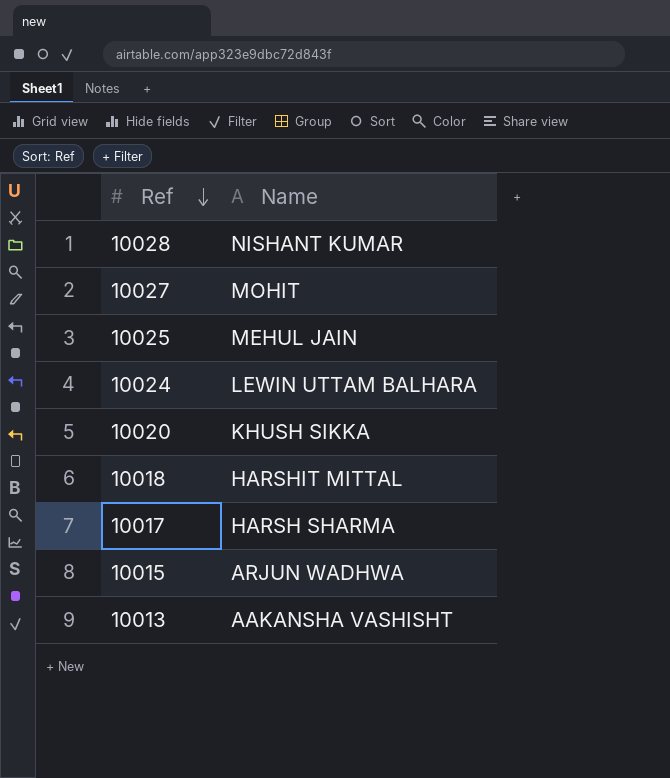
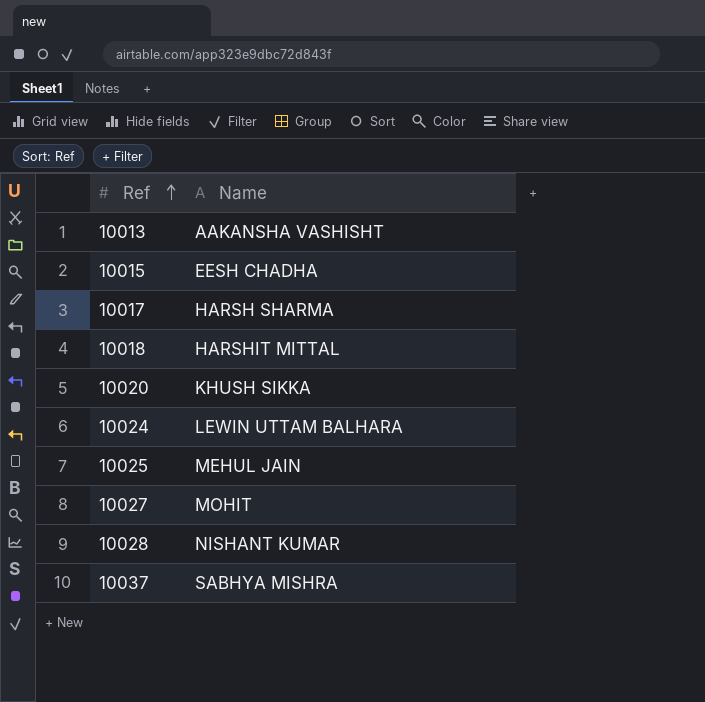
row order: Ref descending -> Ref ascending
10015 | Name: ARJUN WADHWA -> EESH CHADHA
row 10037: none -> SABHYA MISHRA

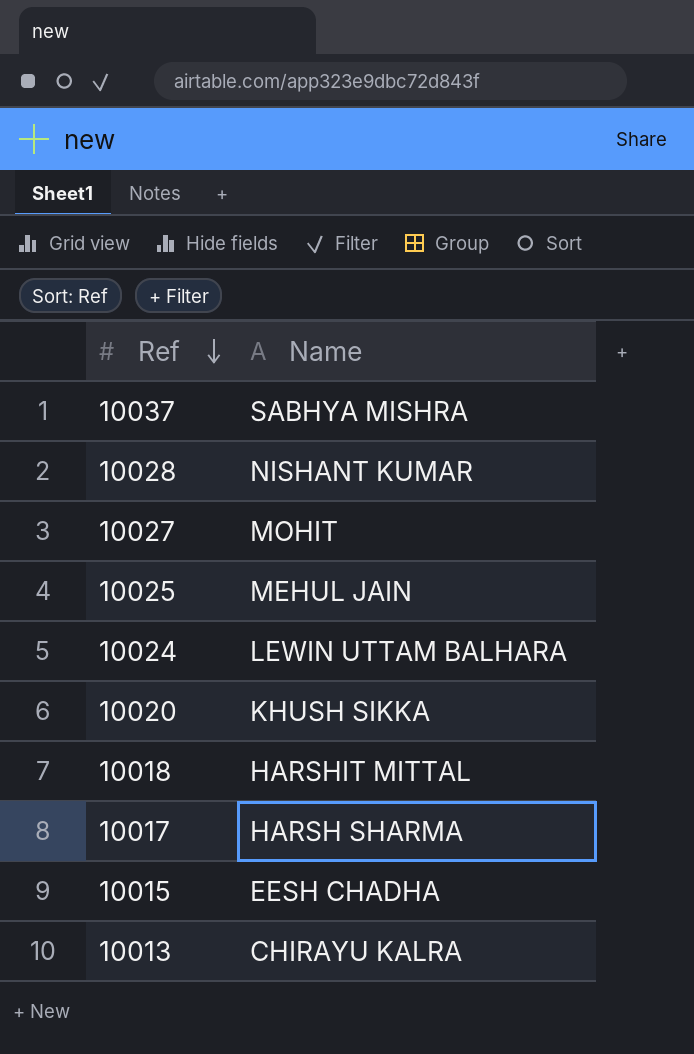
row order: Ref ascending -> Ref descending
10013 | Name: AAKANSHA VASHISHT -> CHIRAYU KALRA

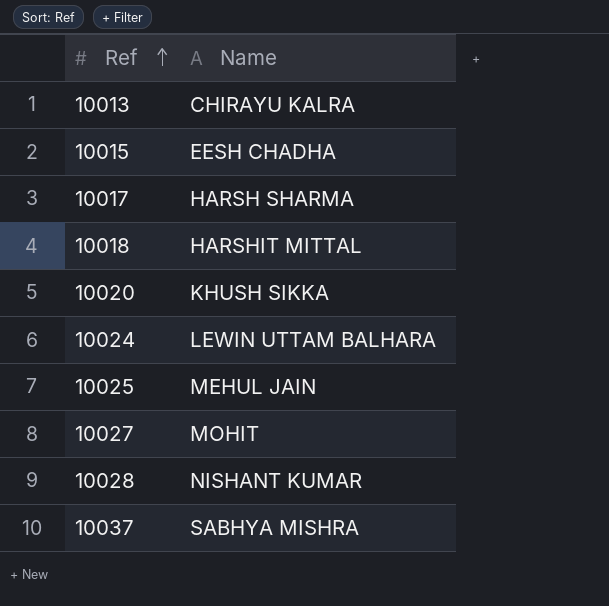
row order: Ref descending -> Ref ascending

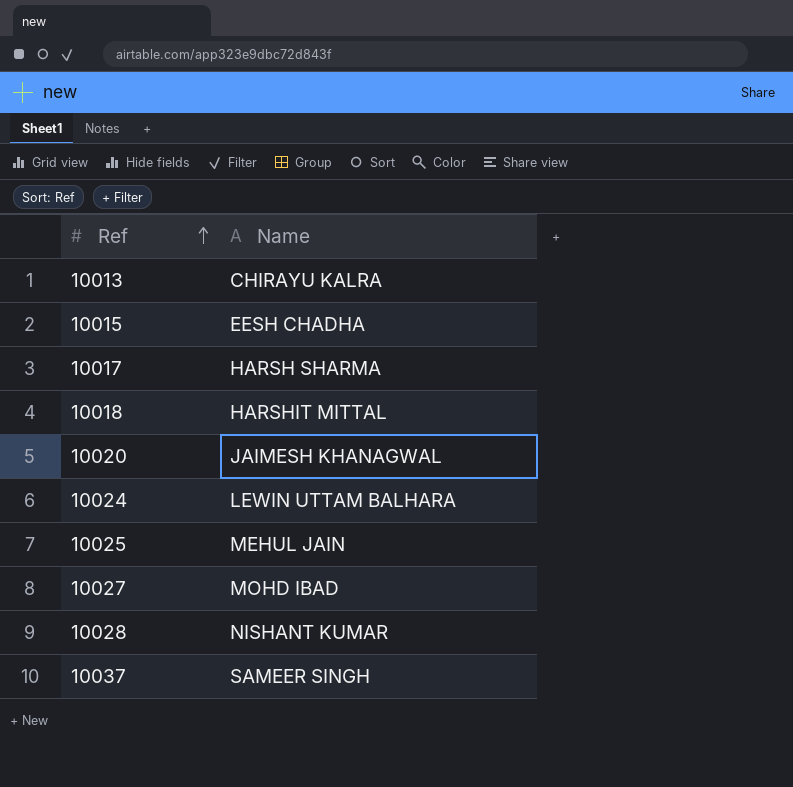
10020 | Name: KHUSH SIKKA -> JAIMESH KHANAGWAL
10027 | Name: MOHIT -> MOHD IBAD
10037 | Name: SABHYA MISHRA -> SAMEER SINGH

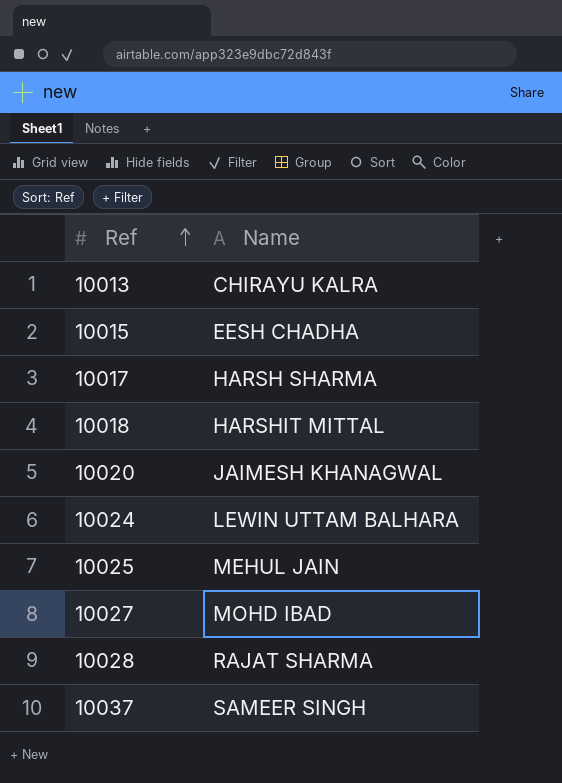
10028 | Name: NISHANT KUMAR -> RAJAT SHARMA

